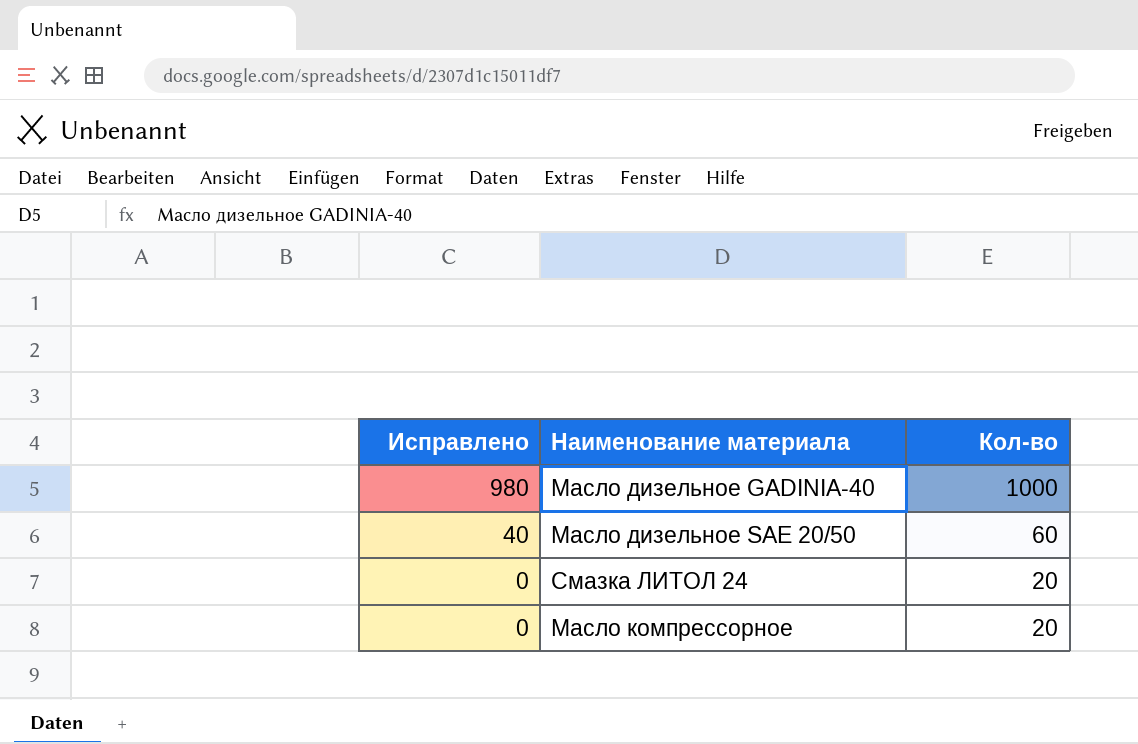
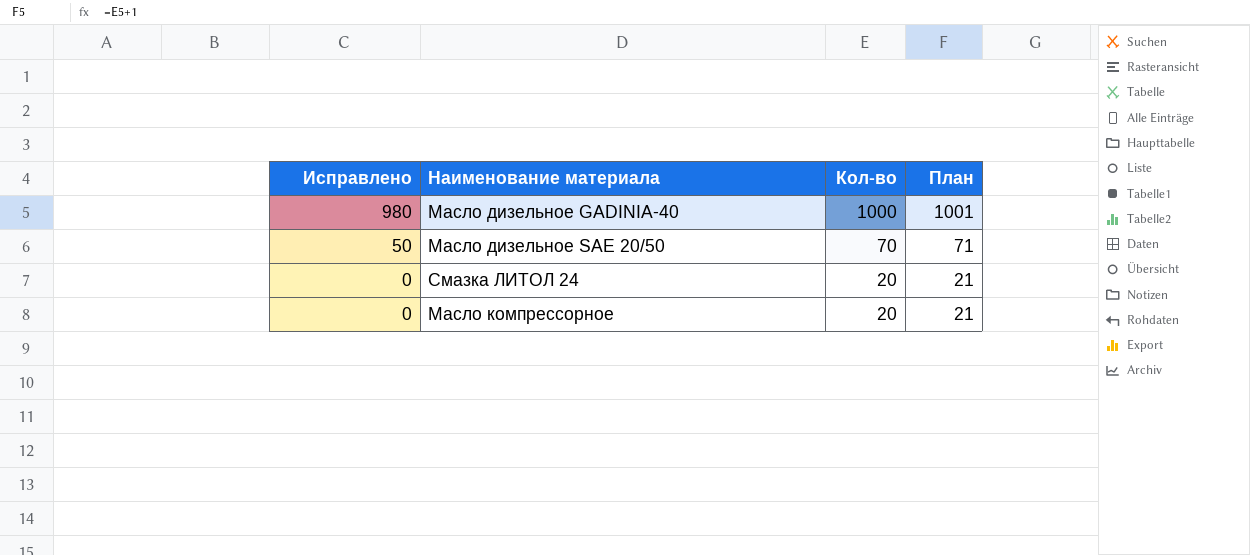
column План | formula: none -> [Кол-во] + 1
Масло дизельное SAE 20/50 | Исправлено: 40 -> 50
Масло дизельное SAE 20/50 | Кол-во: 60 -> 70

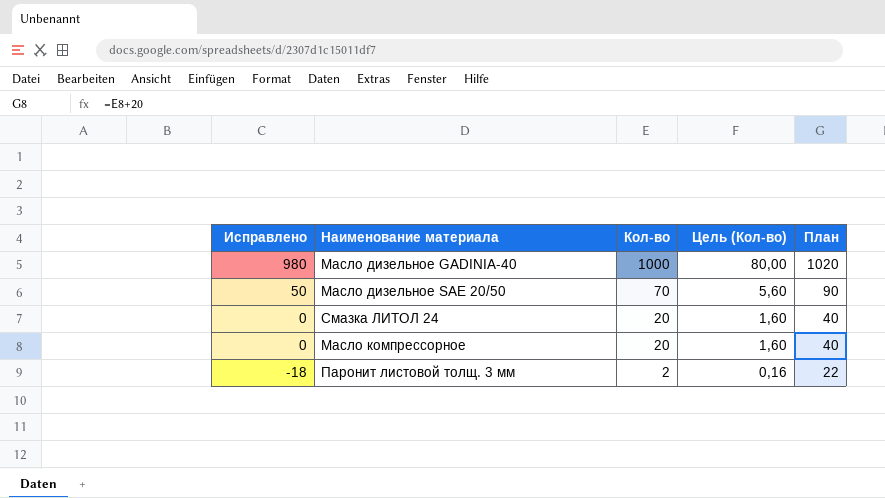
column Цель (Кол-во) | formula: none -> [Кол-во] * 0,08
column План | formula: [Кол-во] + 1 -> [Кол-во] + 20
row Паронит листовой толщ. 3 мм: none -> -18 | 2 | 0,16 | 22

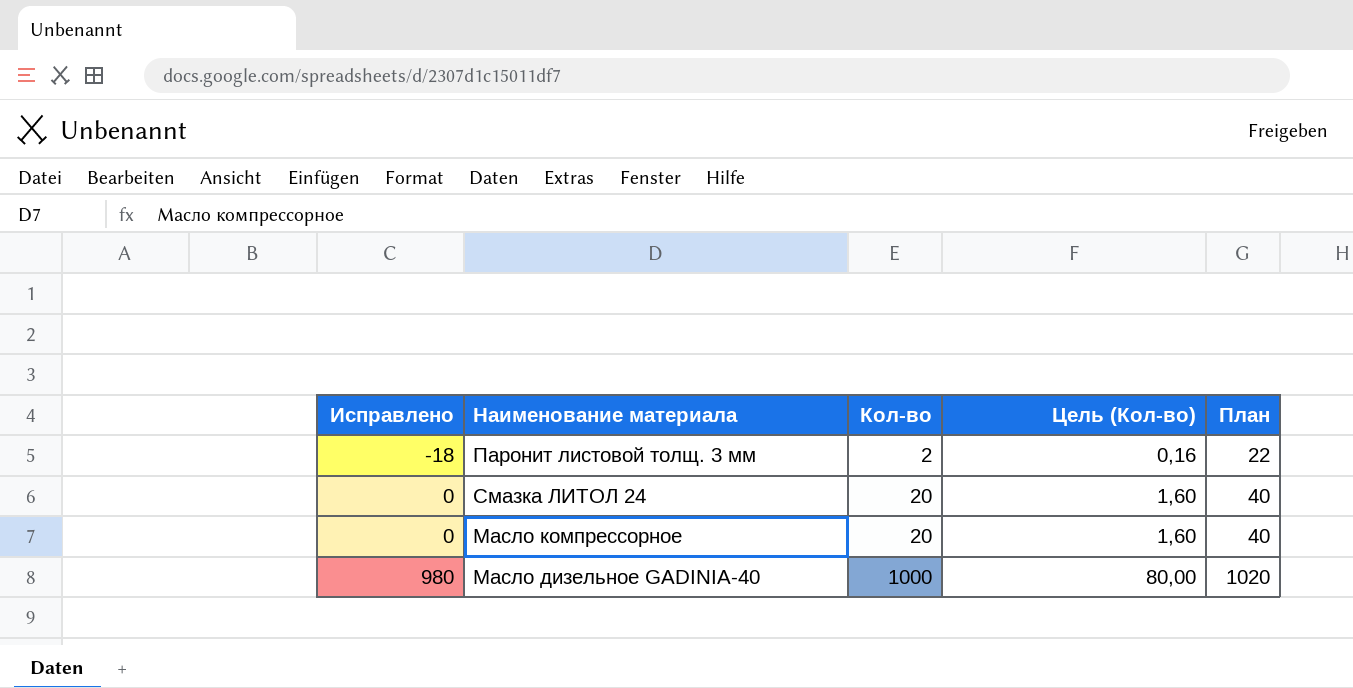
row order: Исправлено descending -> Исправлено ascending
row Масло дизельное SAE 20/50: 50 | 70 | 5,60 | 90 -> none

